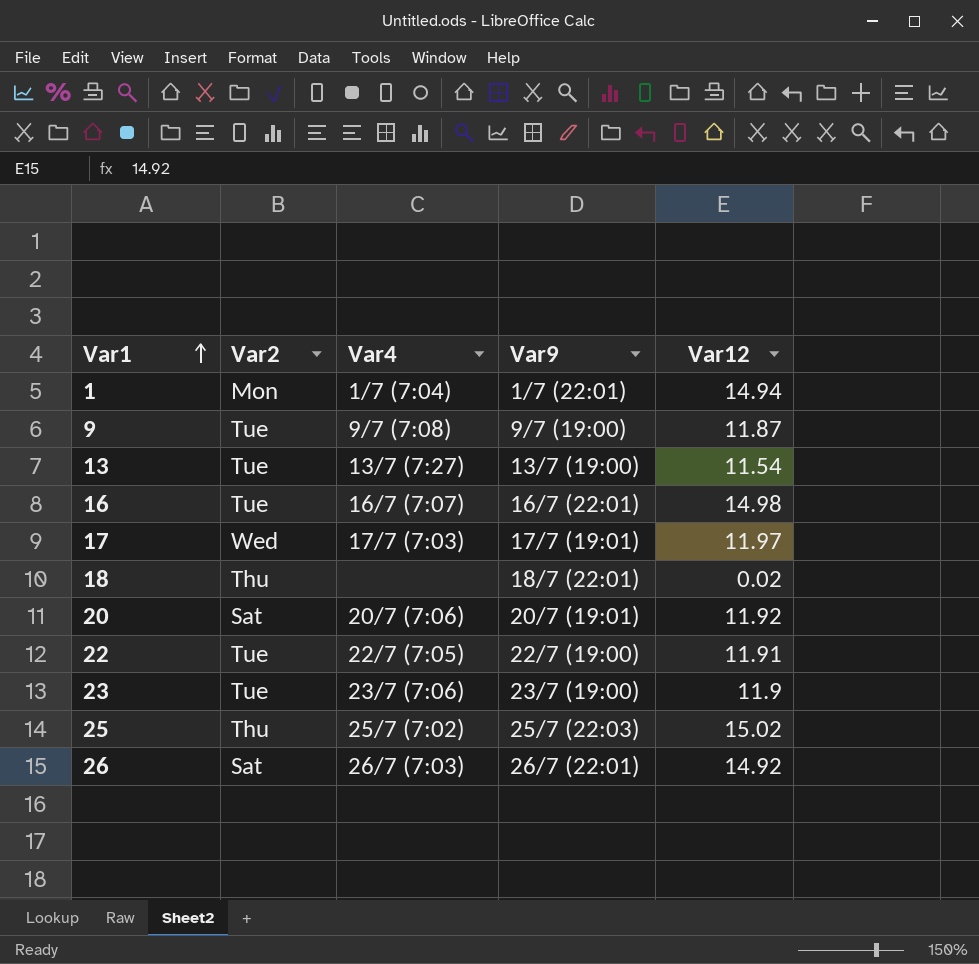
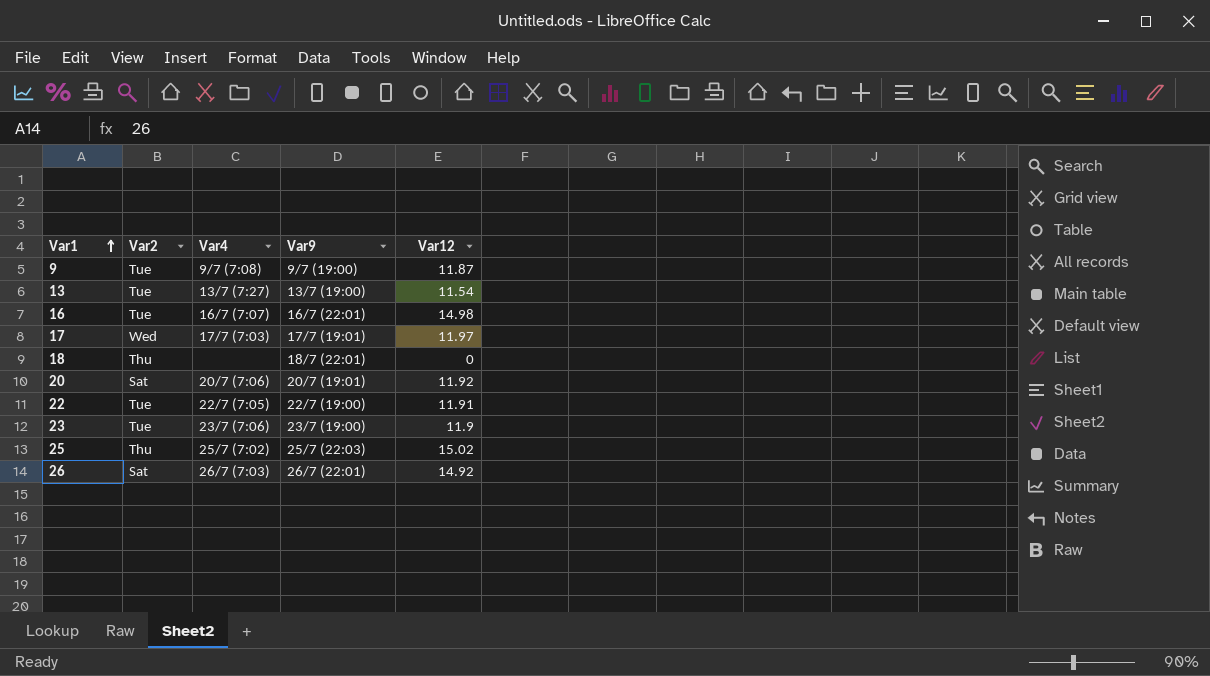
row 1: Mon | 1/7 (7:04) | 1/7 (22:01) | 14.94 -> none
18 | Var12: 0.02 -> 0

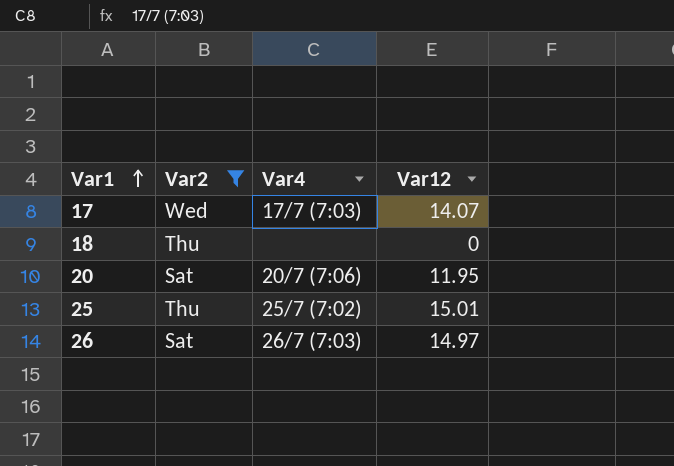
filter: none -> Var2 != Tue
column Var9 | position: 4 -> none
17 | Var12: 11.97 -> 14.07
20 | Var12: 11.92 -> 11.95
25 | Var12: 15.02 -> 15.01
26 | Var12: 14.92 -> 14.97

